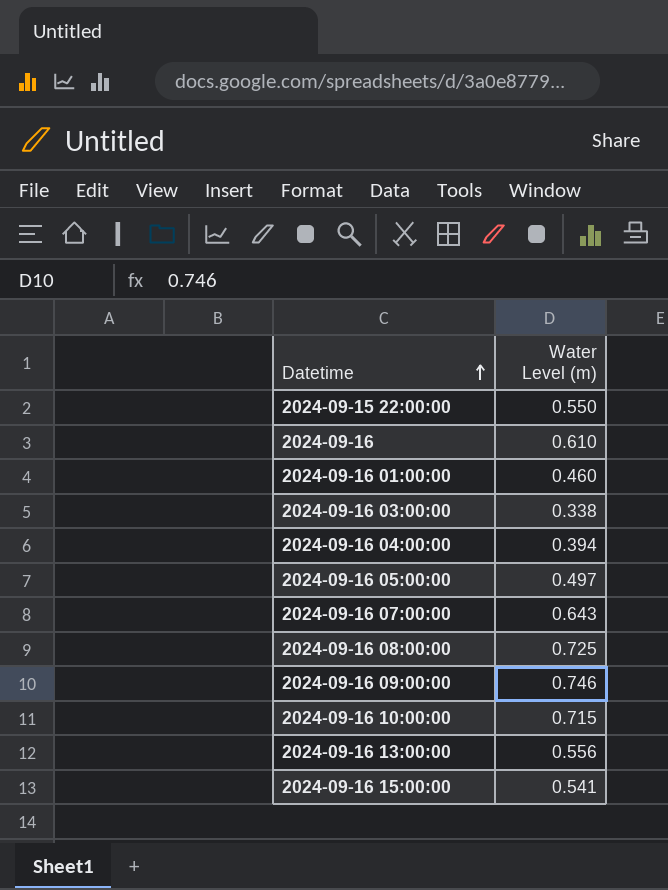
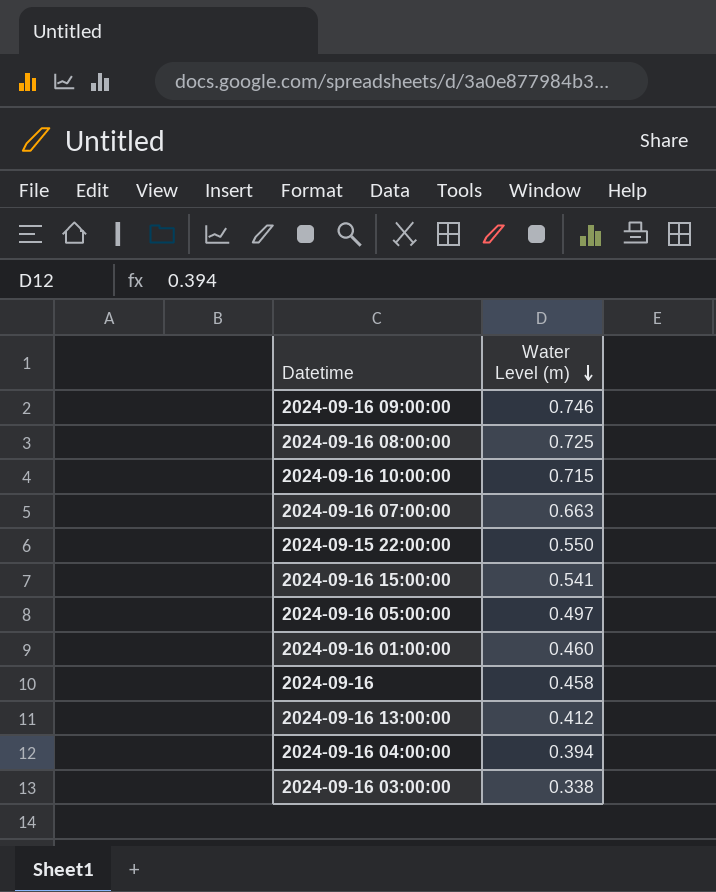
row order: Datetime ascending -> Water Level (m) descending
2024-09-16 07:00:00 | Water Level (m): 0.643 -> 0.663
2024-09-16 | Water Level (m): 0.610 -> 0.458
2024-09-16 13:00:00 | Water Level (m): 0.556 -> 0.412

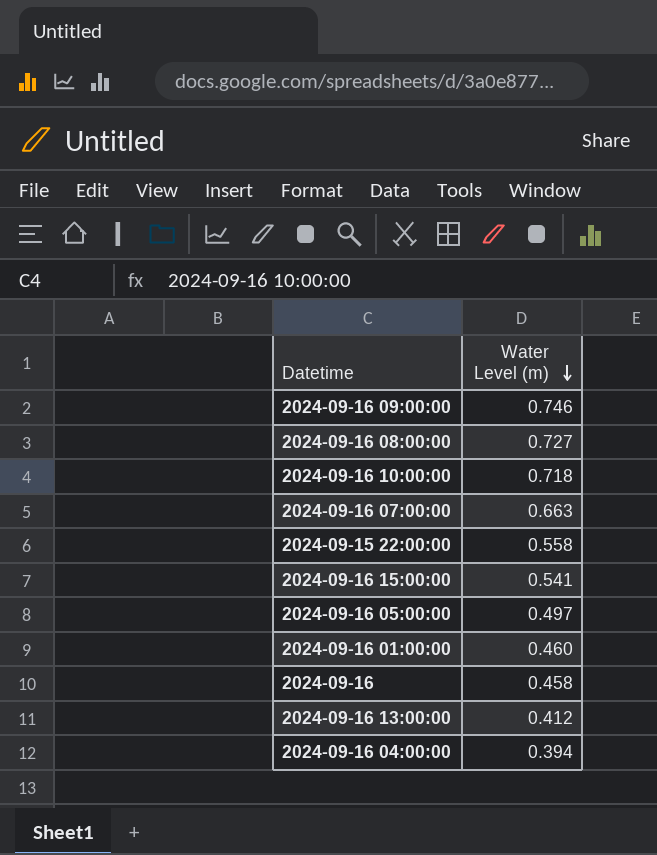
row 2024-09-16 03:00:00: 0.338 -> none
2024-09-16 08:00:00 | Water Level (m): 0.725 -> 0.727
2024-09-16 10:00:00 | Water Level (m): 0.715 -> 0.718
2024-09-15 22:00:00 | Water Level (m): 0.550 -> 0.558

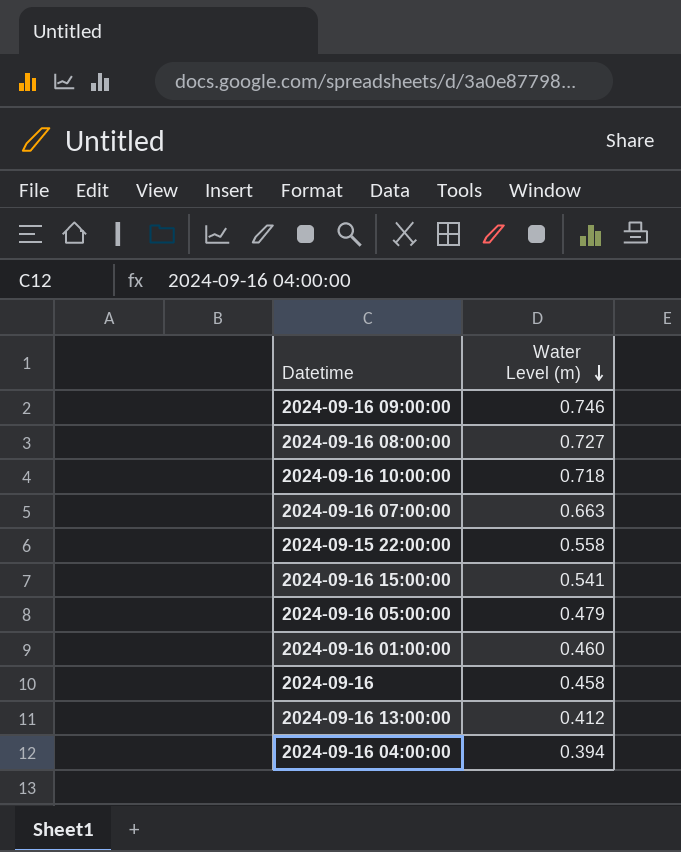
2024-09-16 05:00:00 | Water Level (m): 0.497 -> 0.479

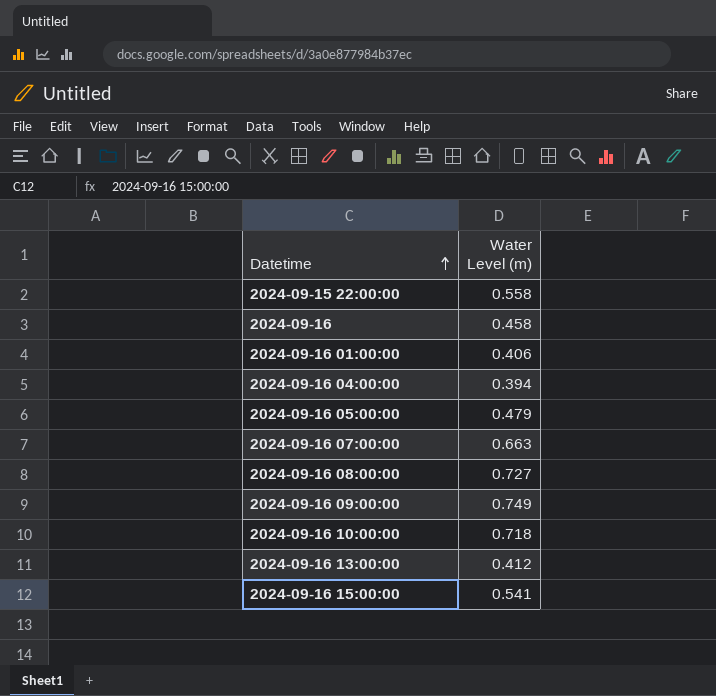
row order: Water Level (m) descending -> Datetime ascending
2024-09-16 01:00:00 | Water Level (m): 0.460 -> 0.406
2024-09-16 09:00:00 | Water Level (m): 0.746 -> 0.749

